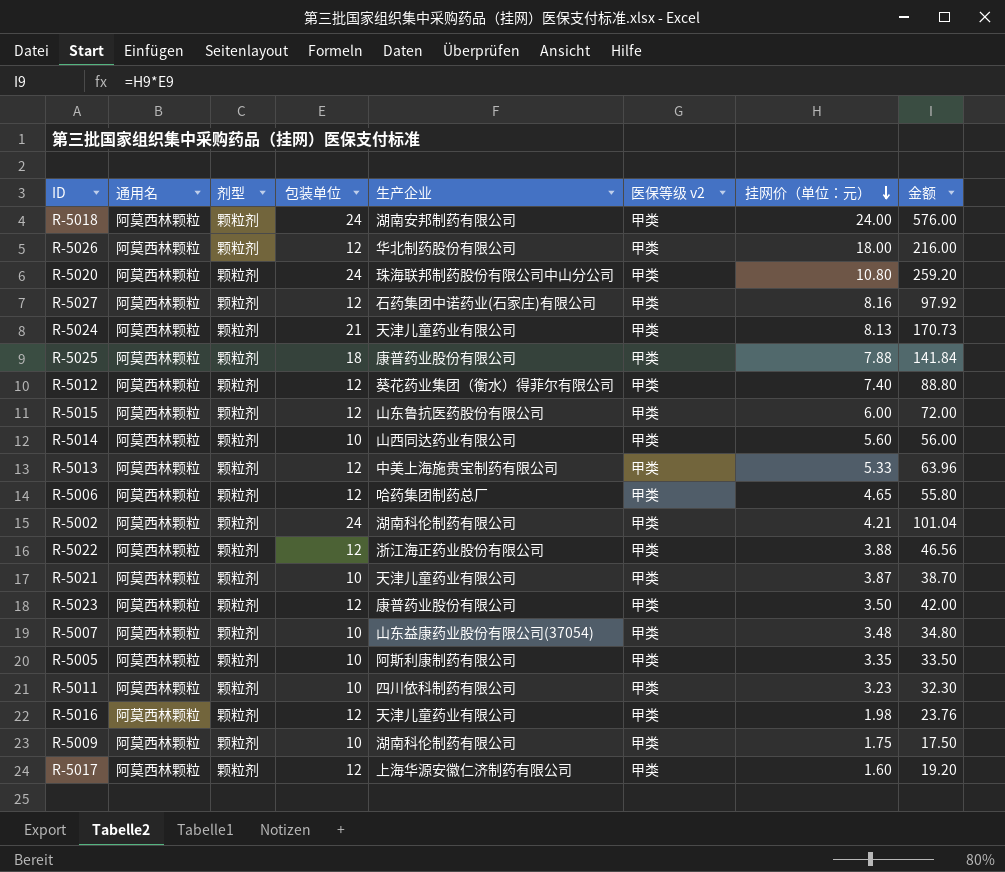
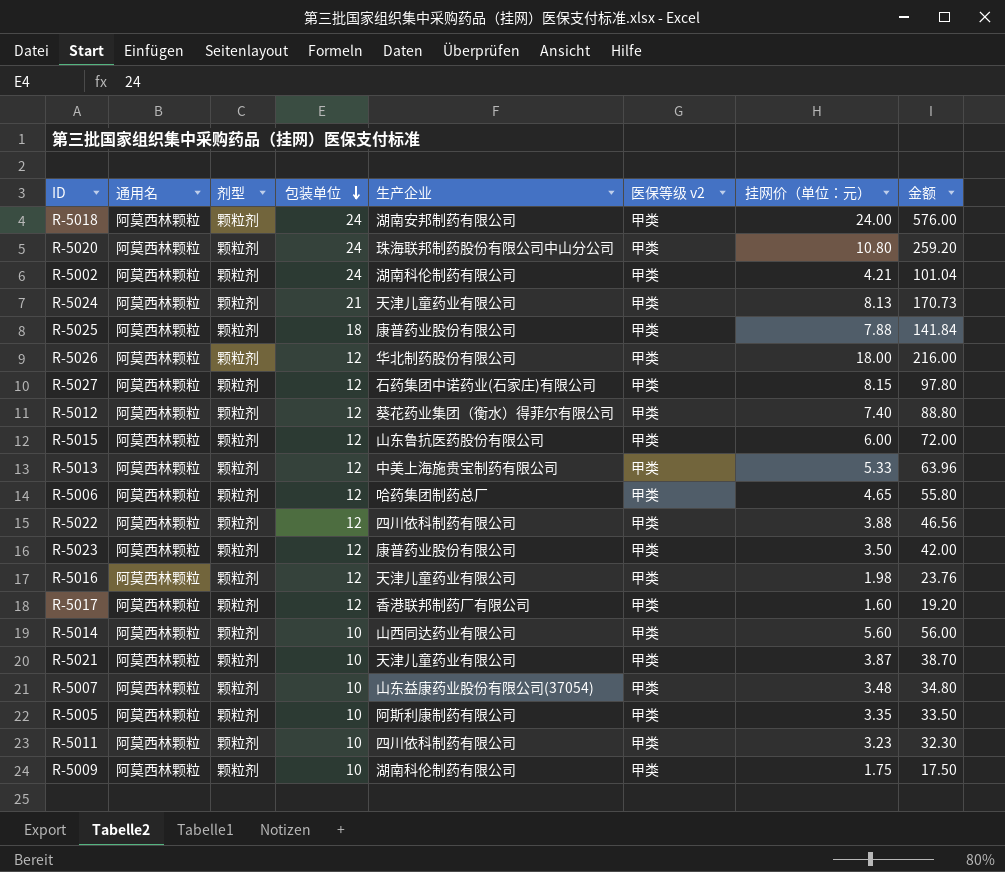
row order: 挂网价（单位：元） descending -> 包装单位 descending
R-5027 | 挂网价（单位：元）: 8.16 -> 8.15
R-5027 | 金额: 97.92 -> 97.80
R-5022 | 生产企业: 浙江海正药业股份有限公司 -> 四川依科制药有限公司
R-5017 | 生产企业: 上海华源安徽仁济制药有限公司 -> 香港联邦制药厂有限公司

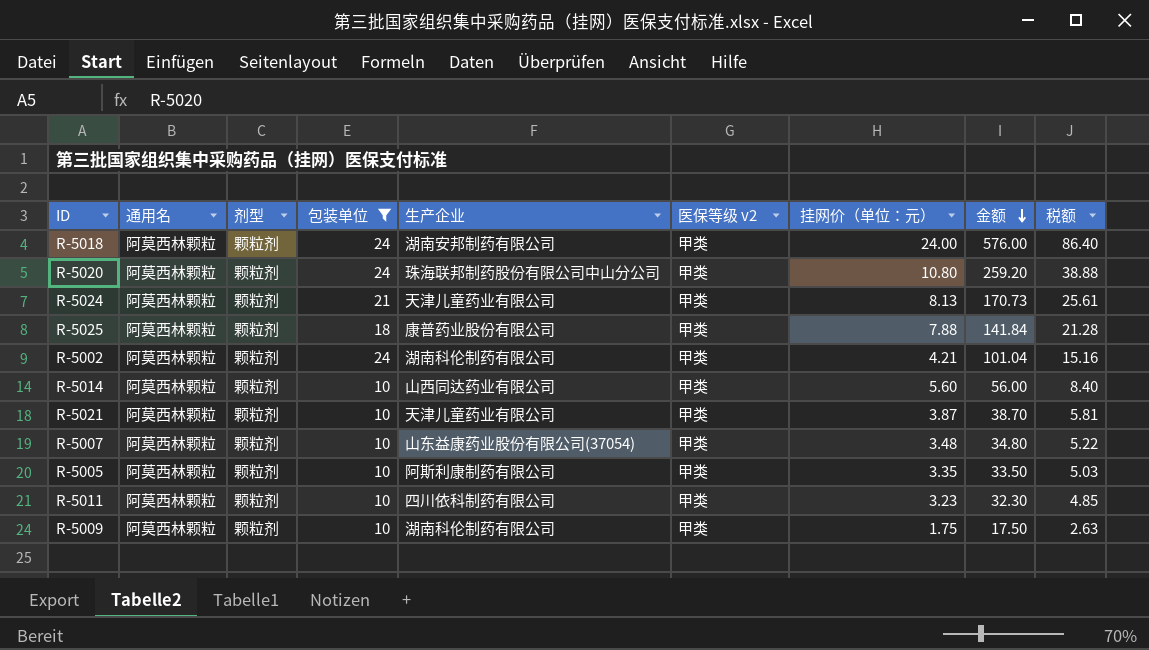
filter: none -> 包装单位 != 12
row order: 包装单位 descending -> 金额 descending
column 税额 | formula: none -> [金额] * 0.15

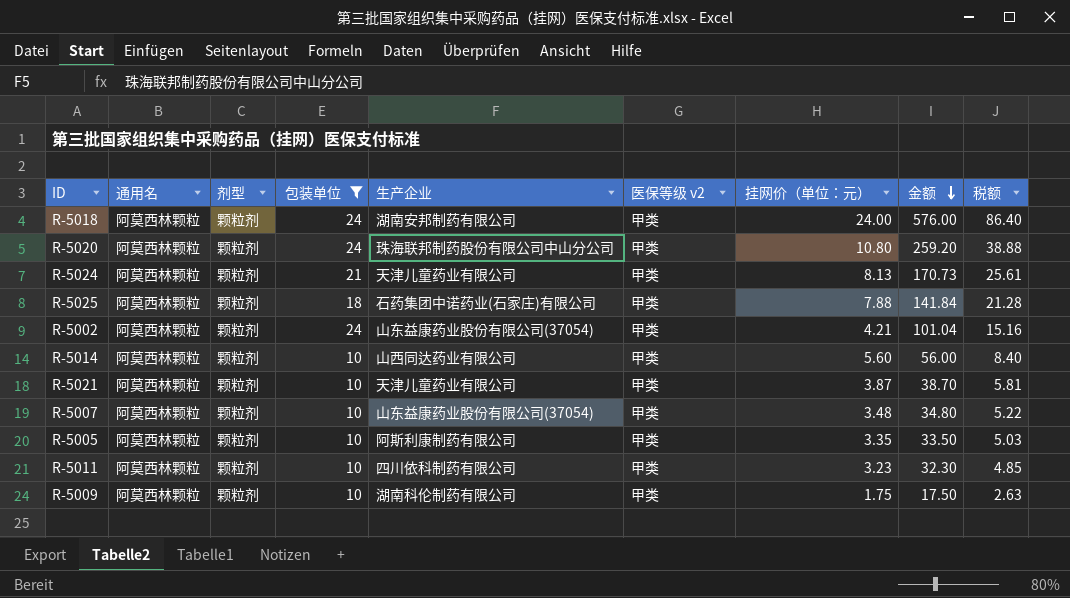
R-5025 | 生产企业: 康普药业股份有限公司 -> 石药集团中诺药业(石家庄)有限公司
R-5002 | 生产企业: 湖南科伦制药有限公司 -> 山东益康药业股份有限公司(37054)

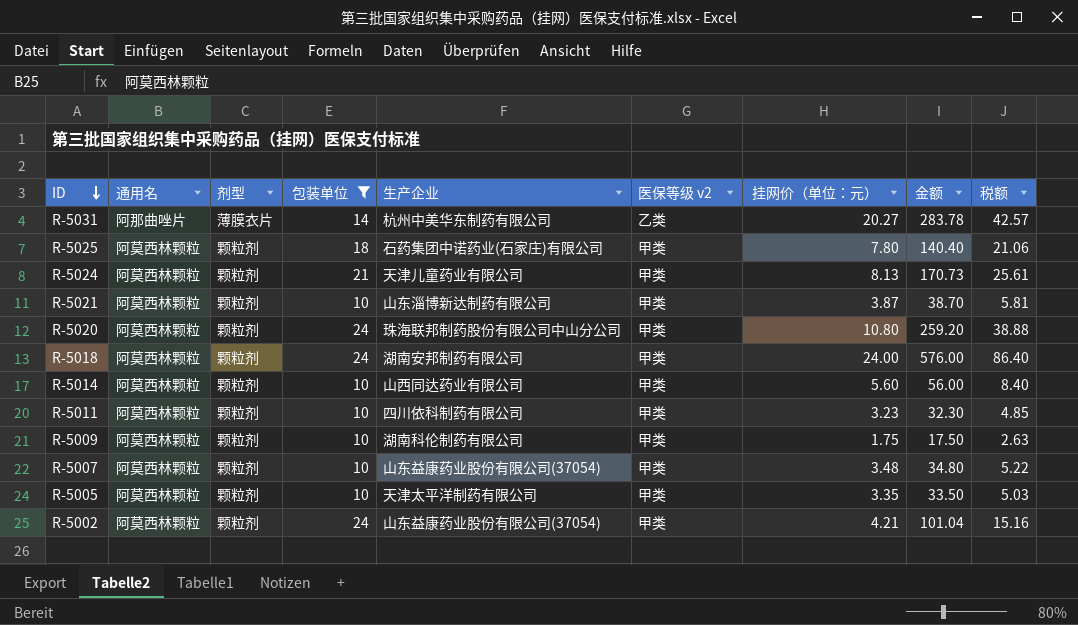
row order: 金额 descending -> ID descending
row R-5031: none -> 阿那曲唑片 | 薄膜衣片 | 14 | 杭州中美华东制药有限公司 | 乙类 | 20.27 | 283.78 | 42.57
R-5025 | 挂网价（单位：元）: 7.88 -> 7.80
R-5025 | 金额: 141.84 -> 140.40
R-5025 | 税额: 21.28 -> 21.06
R-5021 | 生产企业: 天津儿童药业有限公司 -> 山东淄博新达制药有限公司
R-5005 | 生产企业: 阿斯利康制药有限公司 -> 天津太平洋制药有限公司

